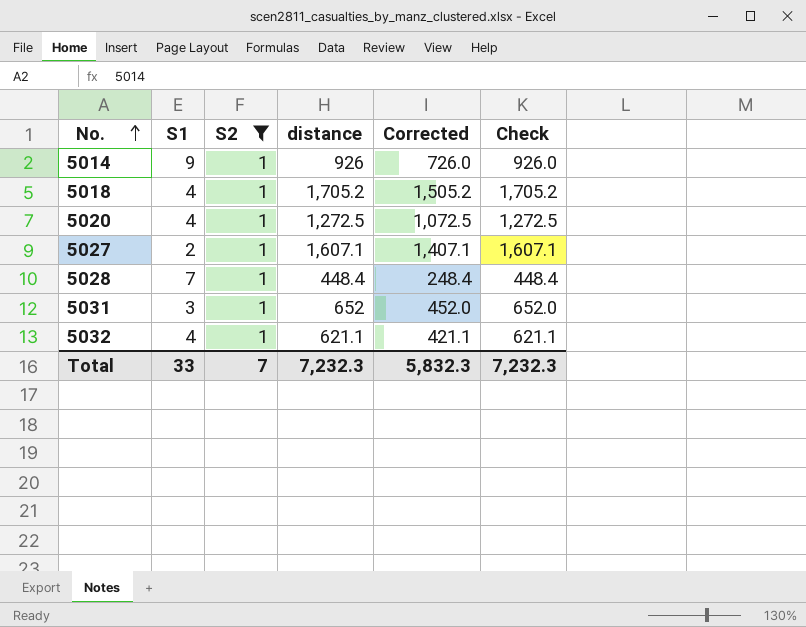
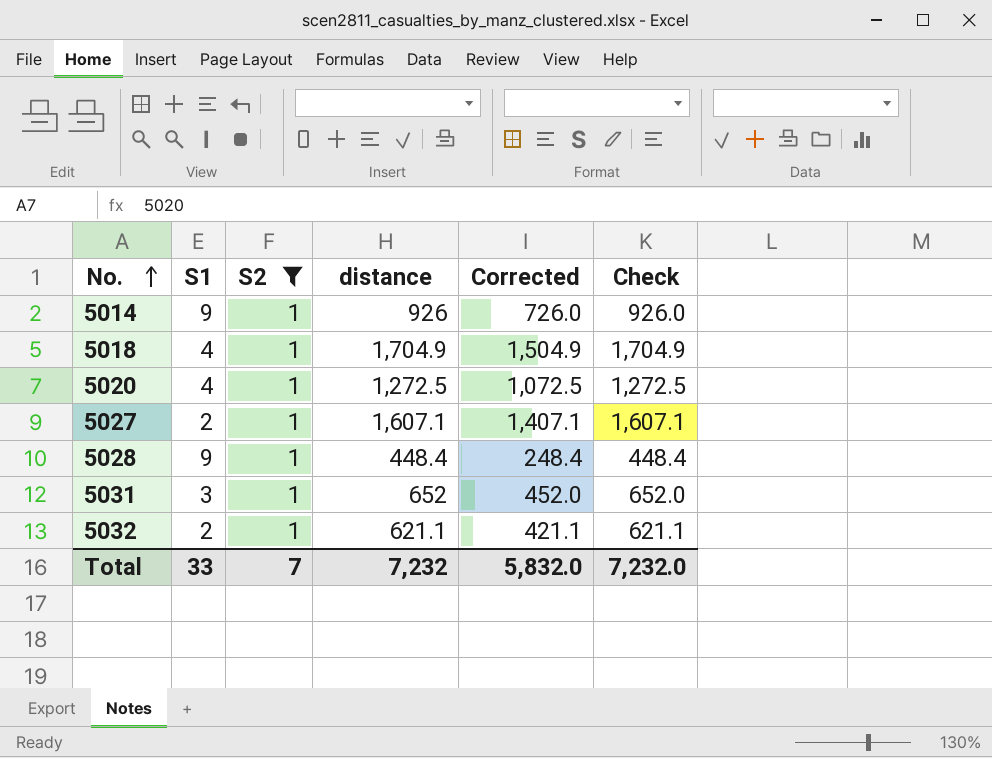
5018 | distance: 1,705.2 -> 1,704.9
5018 | Corrected: 1,505.2 -> 1,504.9
5018 | Check: 1,705.2 -> 1,704.9
5028 | S1: 7 -> 9
5032 | S1: 4 -> 2
Total | distance: 7,232.3 -> 7,232
Total | Corrected: 5,832.3 -> 5,832.0
Total | Check: 7,232.3 -> 7,232.0

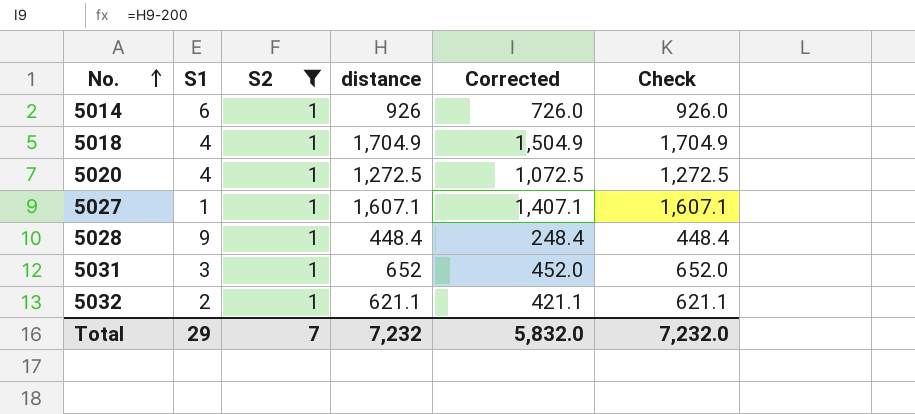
5014 | S1: 9 -> 6
5027 | S1: 2 -> 1
Total | S1: 33 -> 29

